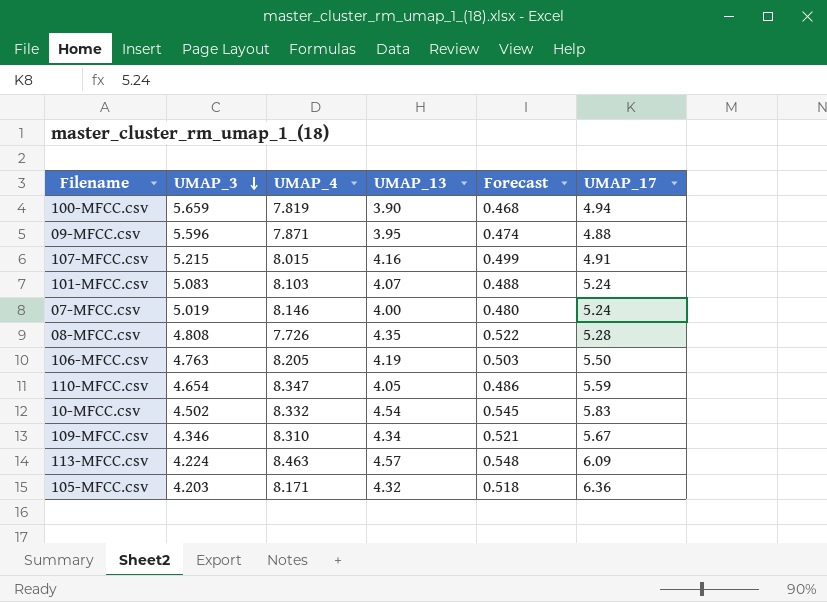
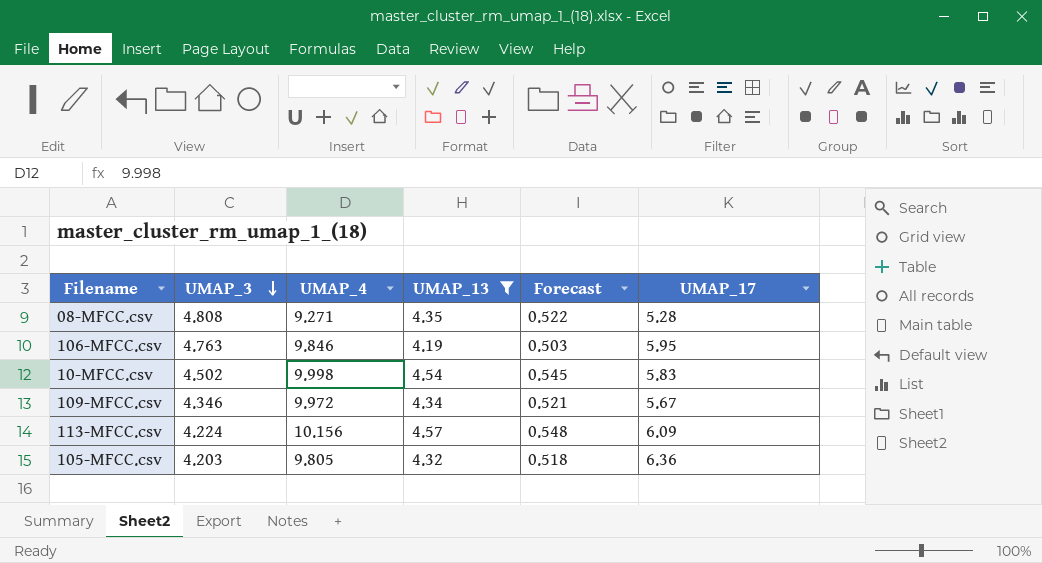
filter: none -> UMAP_13 >= 4.19
08-MFCC.csv | UMAP_4: 7.726 -> 9.271
106-MFCC.csv | UMAP_4: 8.205 -> 9.846
106-MFCC.csv | UMAP_17: 5.50 -> 5.95
10-MFCC.csv | UMAP_4: 8.332 -> 9.998
109-MFCC.csv | UMAP_4: 8.310 -> 9.972
113-MFCC.csv | UMAP_4: 8.463 -> 10.156
105-MFCC.csv | UMAP_4: 8.171 -> 9.805

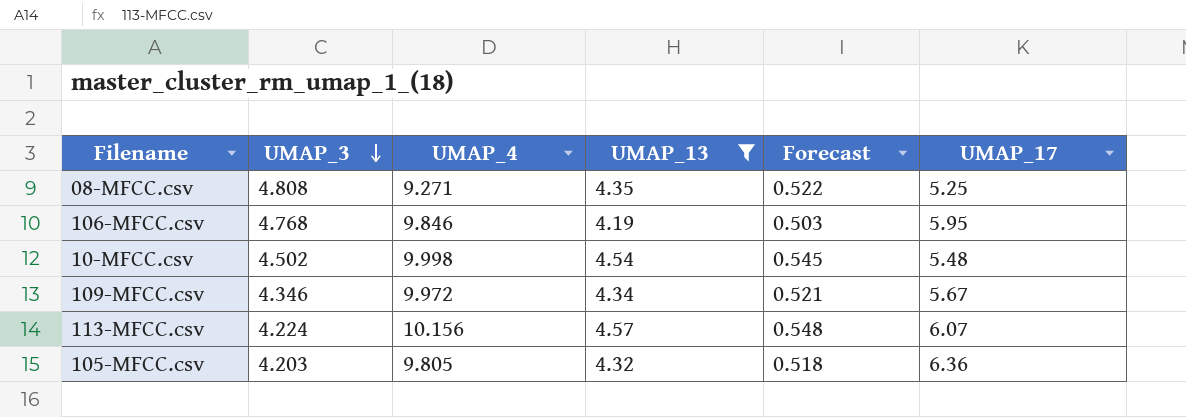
08-MFCC.csv | UMAP_17: 5.28 -> 5.25
106-MFCC.csv | UMAP_3: 4.763 -> 4.768
10-MFCC.csv | UMAP_17: 5.83 -> 5.48
113-MFCC.csv | UMAP_17: 6.09 -> 6.07

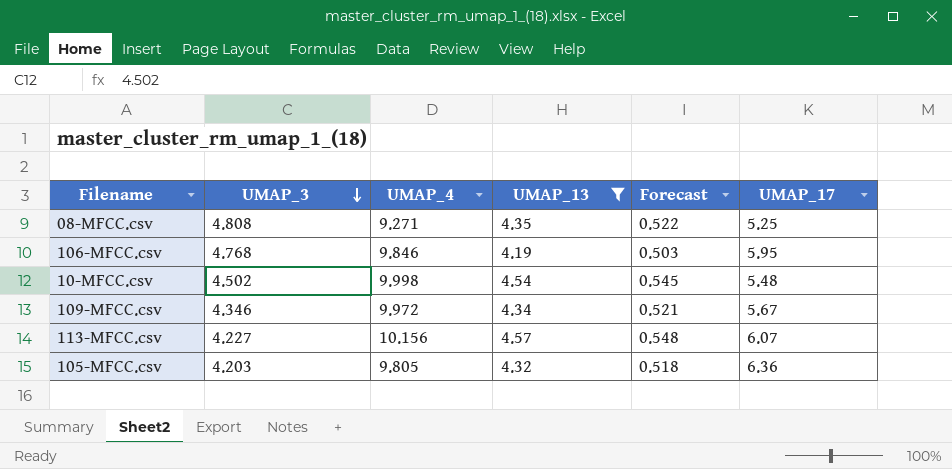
113-MFCC.csv | UMAP_3: 4.224 -> 4.227

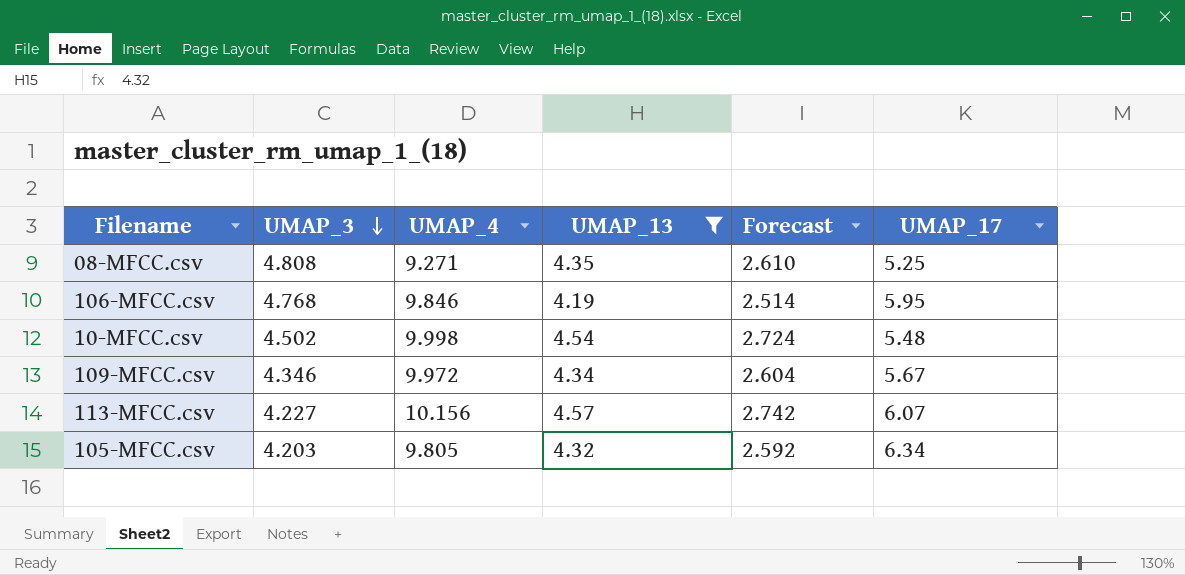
column Forecast | formula: [UMAP_13] * 0.12 -> [UMAP_13] * 0.6
105-MFCC.csv | UMAP_17: 6.36 -> 6.34

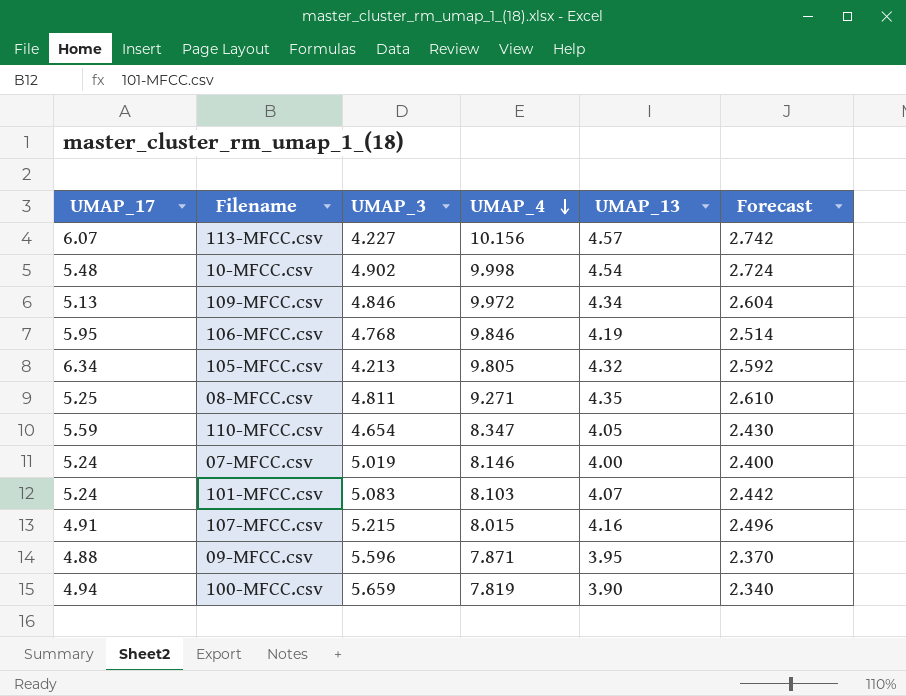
filter: UMAP_13 >= 4.19 -> none
row order: UMAP_3 descending -> UMAP_4 descending
column UMAP_17 | position: 6 -> 1
10-MFCC.csv | UMAP_3: 4.502 -> 4.902
109-MFCC.csv | UMAP_17: 5.67 -> 5.13
109-MFCC.csv | UMAP_3: 4.346 -> 4.846
105-MFCC.csv | UMAP_3: 4.203 -> 4.213
08-MFCC.csv | UMAP_3: 4.808 -> 4.811

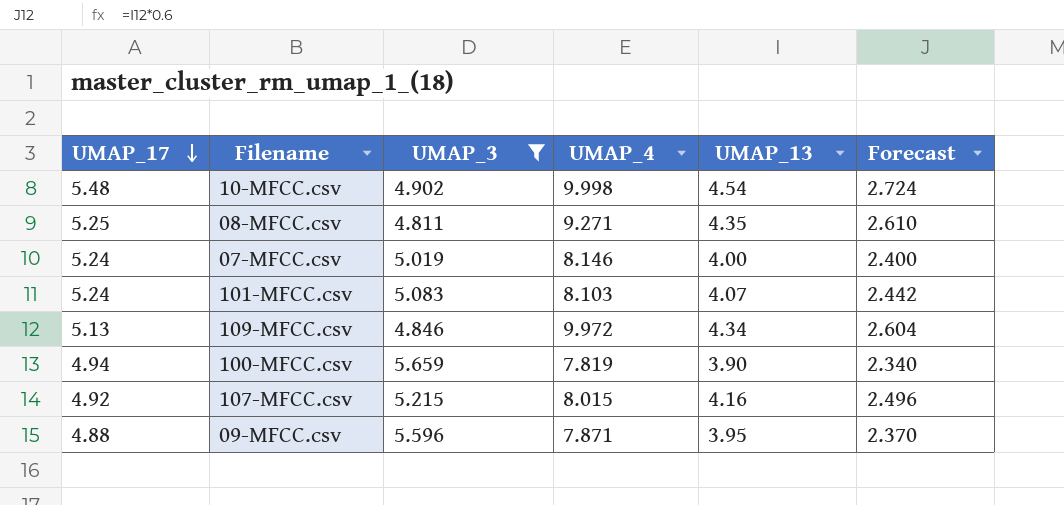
filter: none -> UMAP_3 >= 4.811
row order: UMAP_4 descending -> UMAP_17 descending
107-MFCC.csv | UMAP_17: 4.91 -> 4.92

